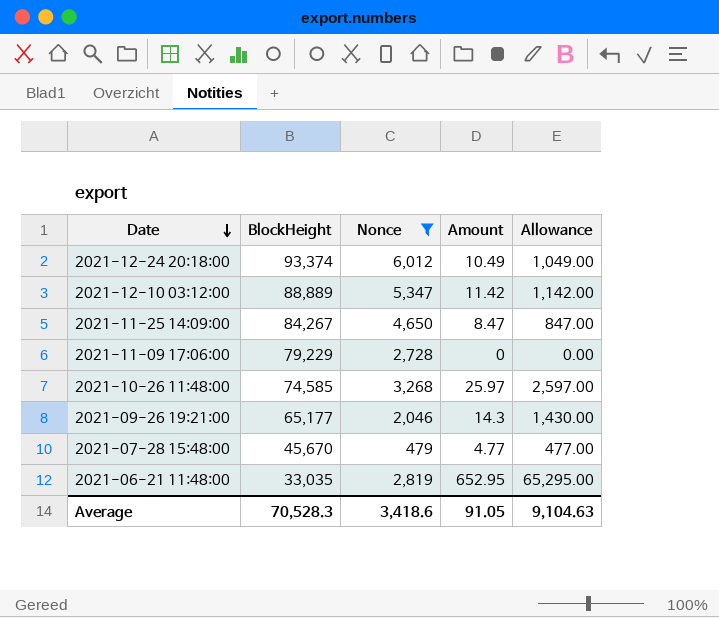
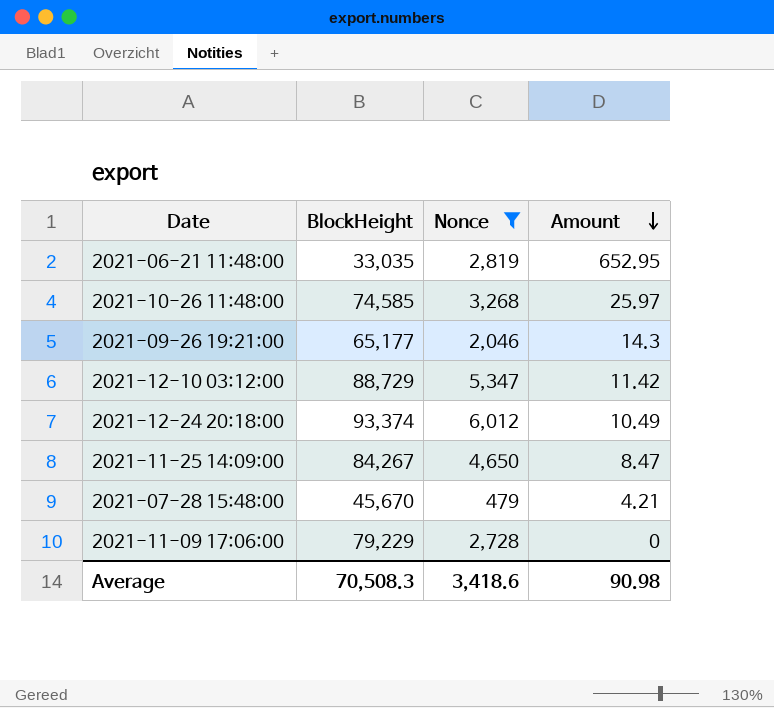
row order: Date descending -> Amount descending
column Allowance | formula: [Amount] * 100 -> none
2021-12-10 03:12:00 | BlockHeight: 88,889 -> 88,729
2021-07-28 15:48:00 | Amount: 4.77 -> 4.21
Average | BlockHeight: 70,528.3 -> 70,508.3
Average | Amount: 91.05 -> 90.98

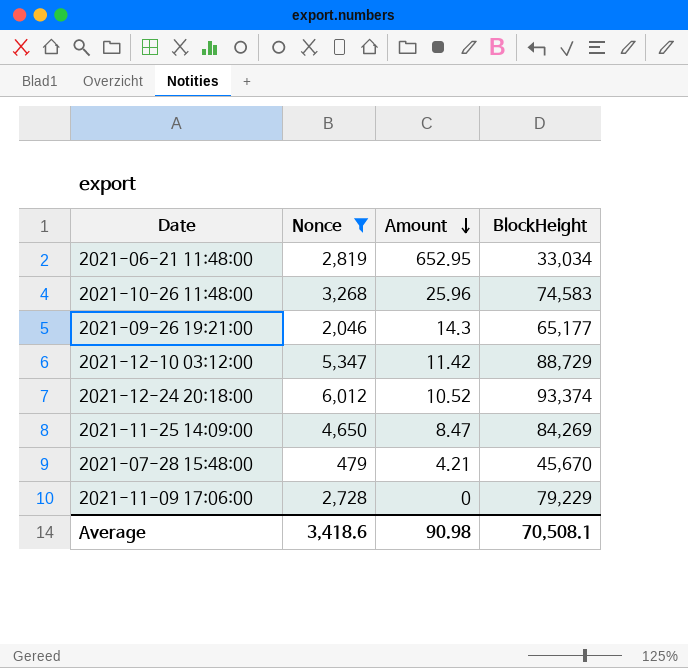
column BlockHeight | position: 2 -> 4
2021-06-21 11:48:00 | BlockHeight: 33,035 -> 33,034
2021-10-26 11:48:00 | Amount: 25.97 -> 25.96
2021-10-26 11:48:00 | BlockHeight: 74,585 -> 74,583
2021-12-24 20:18:00 | Amount: 10.49 -> 10.52
2021-11-25 14:09:00 | BlockHeight: 84,267 -> 84,269
Average | BlockHeight: 70,508.3 -> 70,508.1

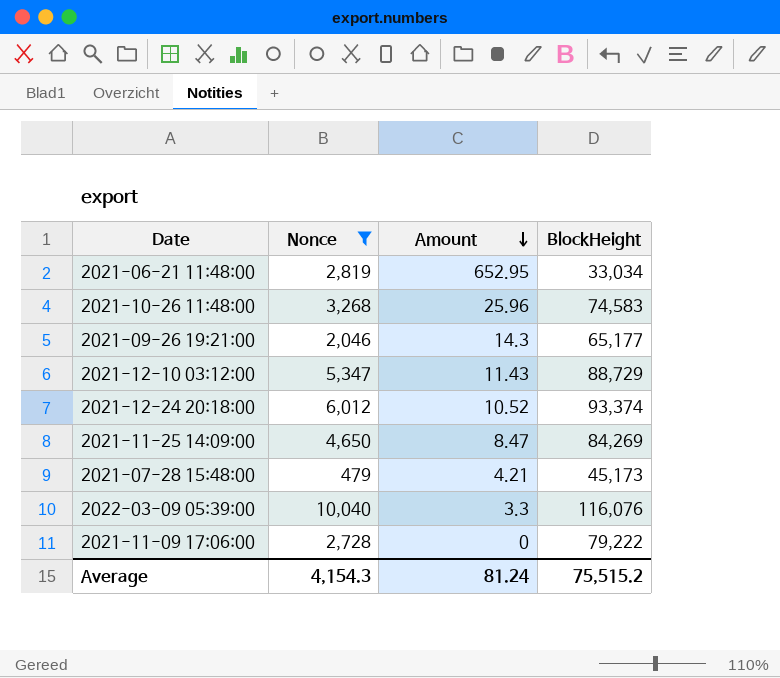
2021-12-10 03:12:00 | Amount: 11.42 -> 11.43
2021-07-28 15:48:00 | BlockHeight: 45,670 -> 45,173
row 2022-03-09 05:39:00: none -> 10,040 | 3.3 | 116,076
2021-11-09 17:06:00 | BlockHeight: 79,229 -> 79,222
Average | Nonce: 3,418.6 -> 4,154.3
Average | Amount: 90.98 -> 81.24
Average | BlockHeight: 70,508.1 -> 75,515.2

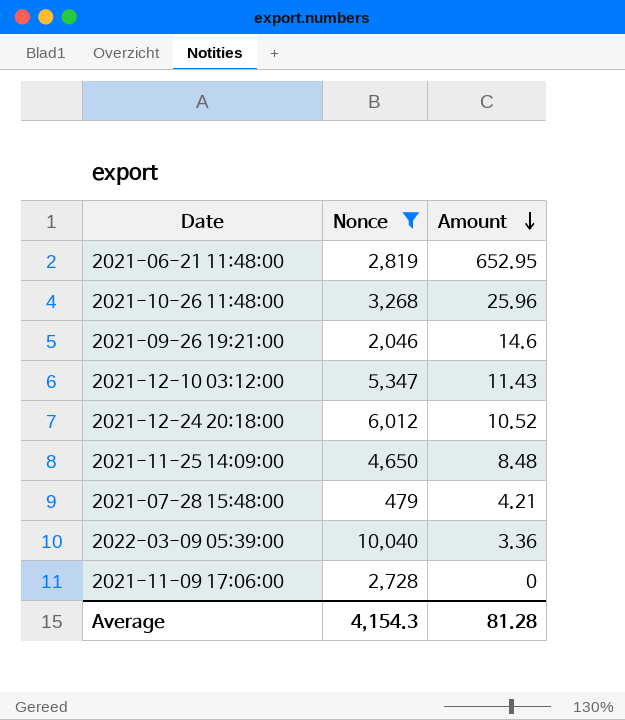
column BlockHeight | position: 4 -> none
2021-09-26 19:21:00 | Amount: 14.3 -> 14.6
2021-11-25 14:09:00 | Amount: 8.47 -> 8.48
2022-03-09 05:39:00 | Amount: 3.3 -> 3.36
Average | Amount: 81.24 -> 81.28

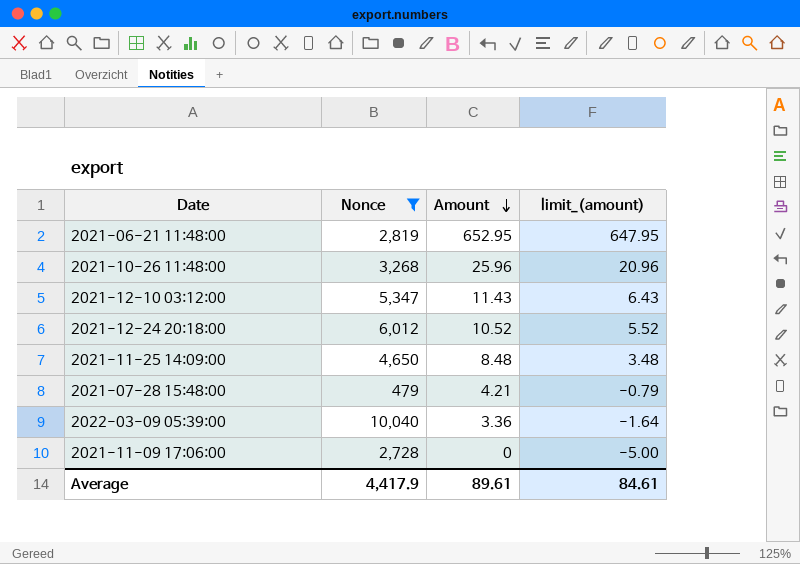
column limit_(amount) | formula: none -> [Amount] - 5
row 2021-09-26 19:21:00: 2,046 | 14.6 -> none
Average | Nonce: 4,154.3 -> 4,417.9
Average | Amount: 81.28 -> 89.61

